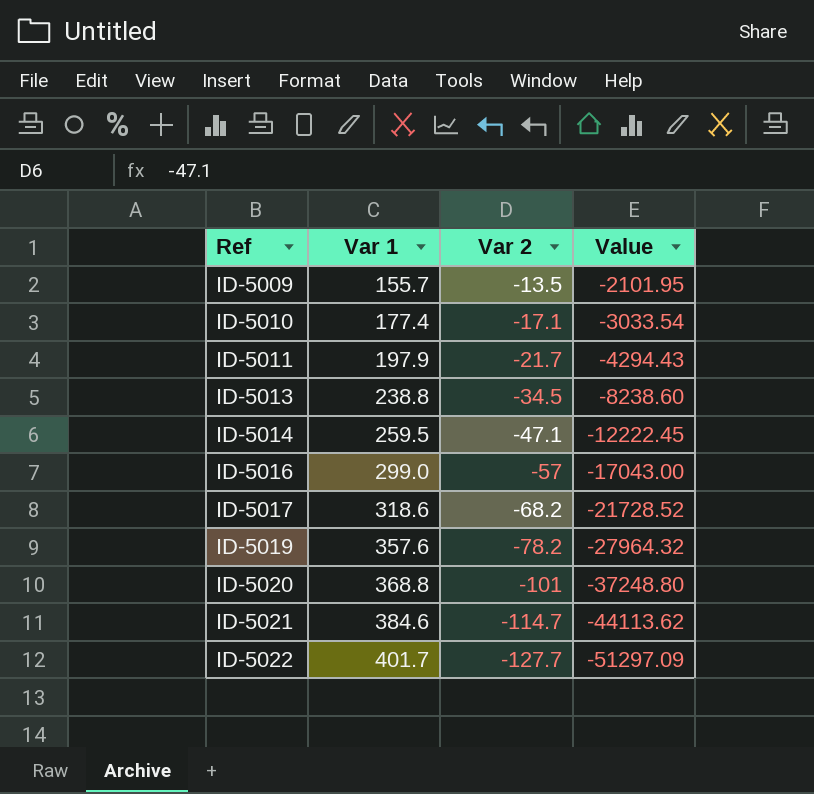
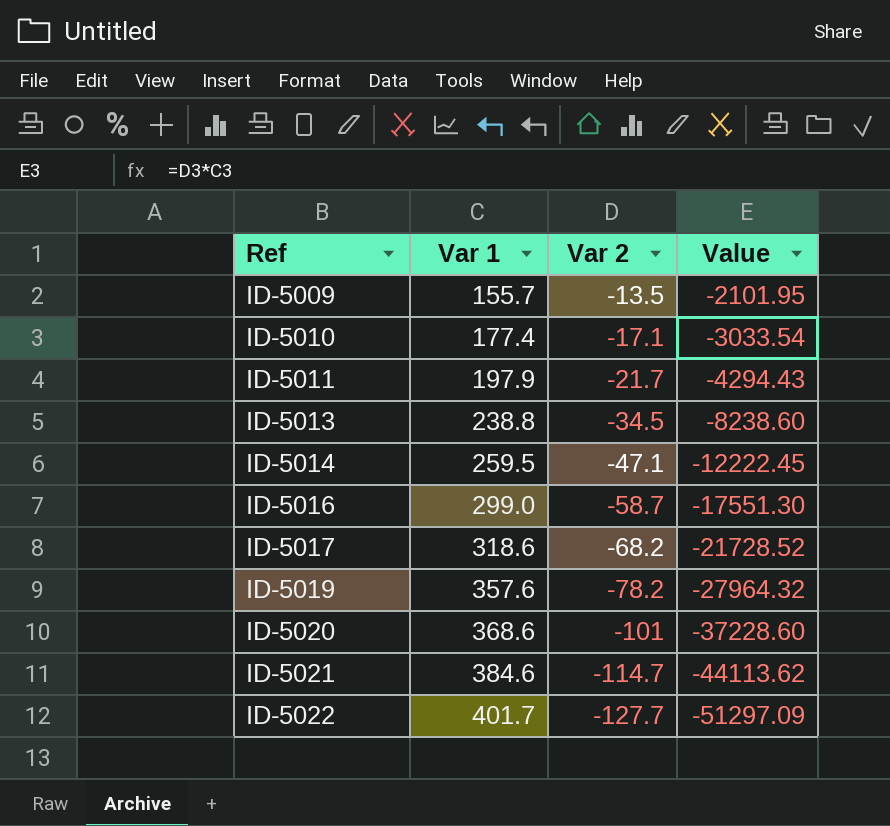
ID-5016 | Var 2: -57 -> -58.7
ID-5016 | Value: -17043.00 -> -17551.30
ID-5020 | Var 1: 368.8 -> 368.6
ID-5020 | Value: -37248.80 -> -37228.60

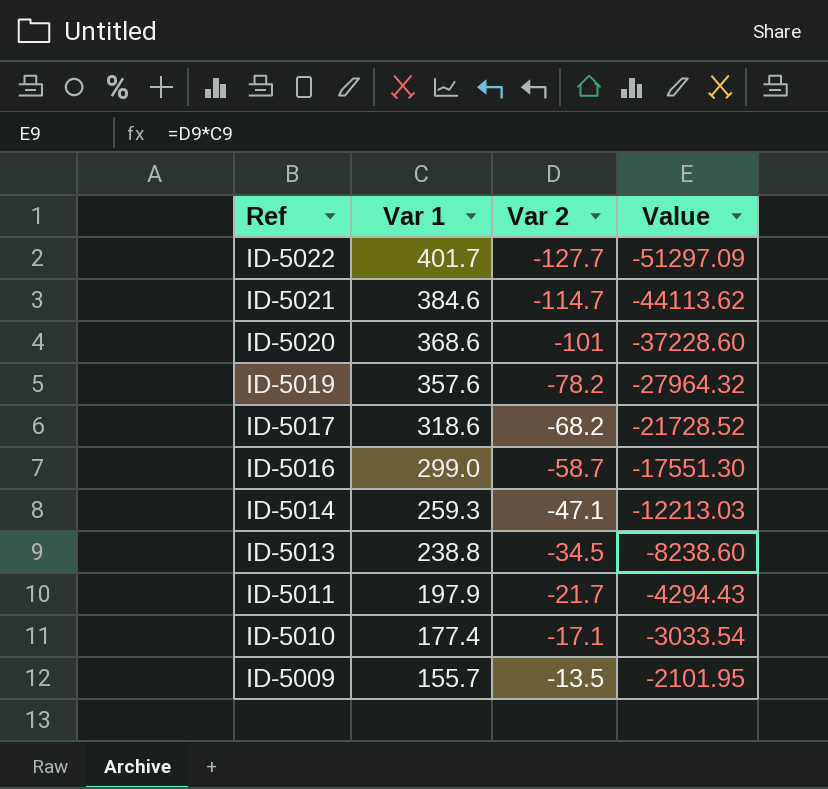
row order: Ref ascending -> Ref descending
ID-5014 | Var 1: 259.5 -> 259.3
ID-5014 | Value: -12222.45 -> -12213.03

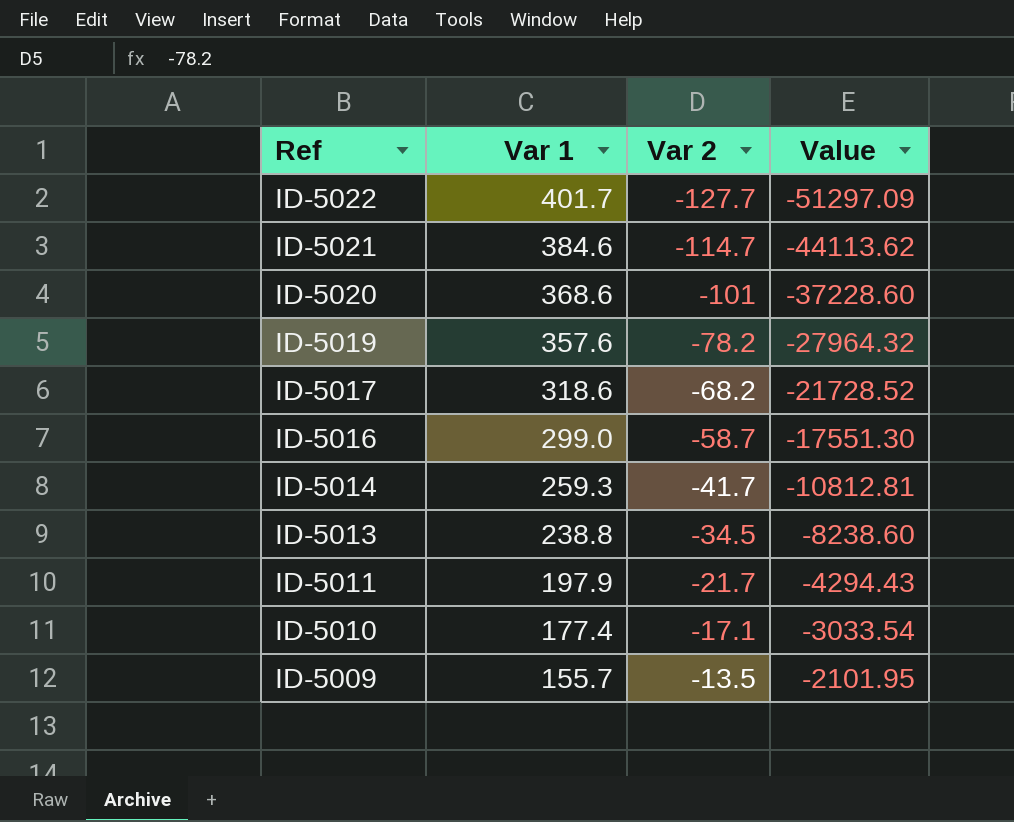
ID-5014 | Var 2: -47.1 -> -41.7
ID-5014 | Value: -12213.03 -> -10812.81

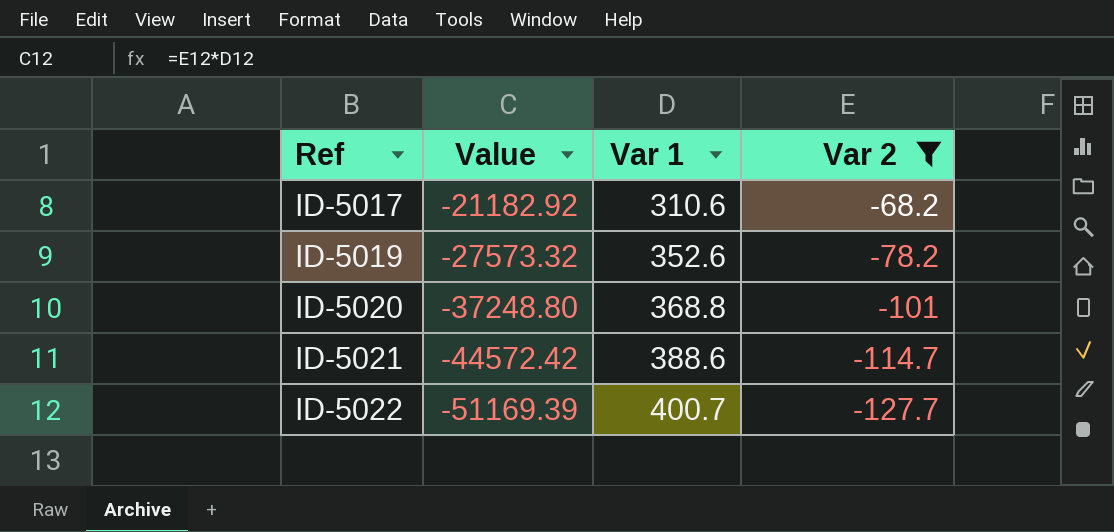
filter: none -> Var 2 <= -68.2
row order: Ref descending -> Ref ascending
column Value | position: 4 -> 2
ID-5017 | Value: -21728.52 -> -21182.92
ID-5017 | Var 1: 318.6 -> 310.6
ID-5019 | Value: -27964.32 -> -27573.32
ID-5019 | Var 1: 357.6 -> 352.6
ID-5020 | Value: -37228.60 -> -37248.80
ID-5020 | Var 1: 368.6 -> 368.8
ID-5021 | Value: -44113.62 -> -44572.42
ID-5021 | Var 1: 384.6 -> 388.6
ID-5022 | Value: -51297.09 -> -51169.39
ID-5022 | Var 1: 401.7 -> 400.7

